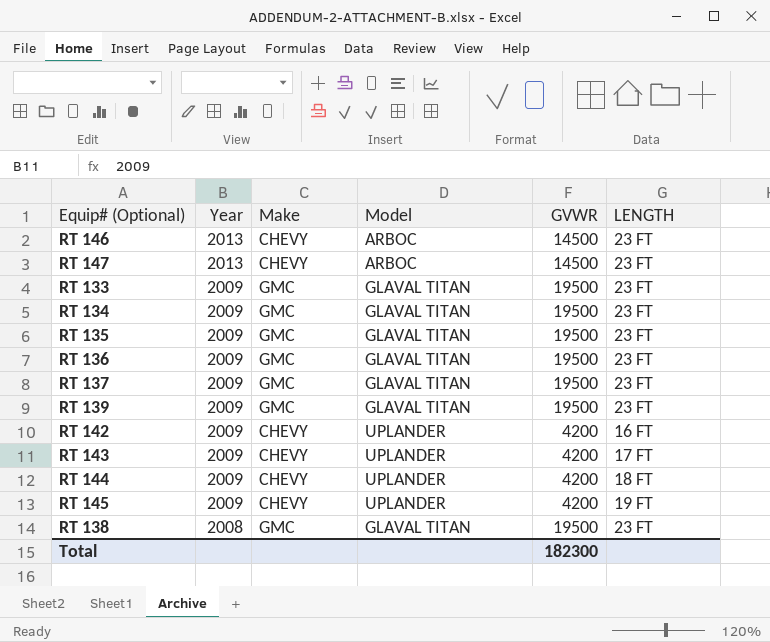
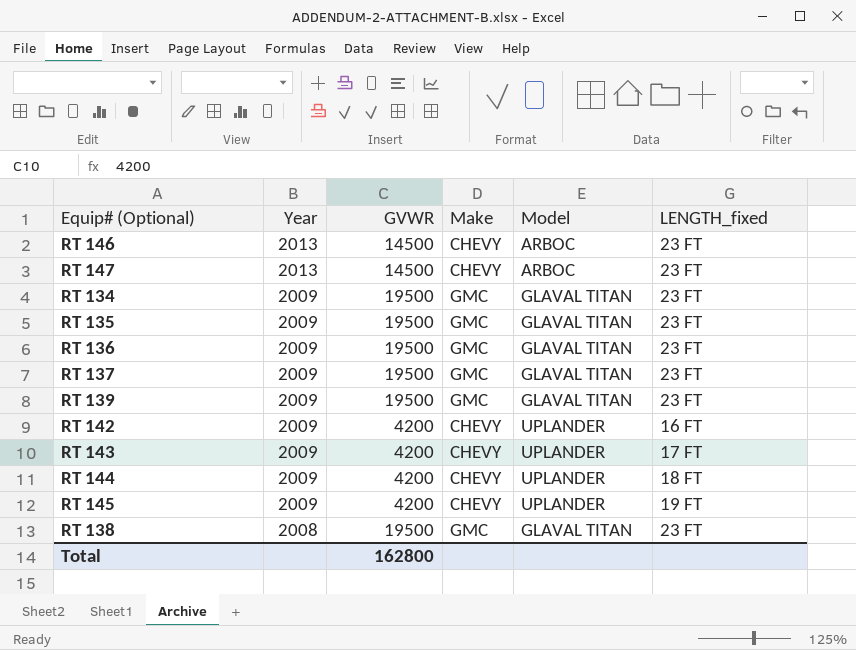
column GVWR | position: 5 -> 3
column name: LENGTH -> LENGTH_fixed
row RT 133: 2009 | GMC | GLAVAL TITAN | 19500 | 23 FT -> none
Total | GVWR: 182300 -> 162800

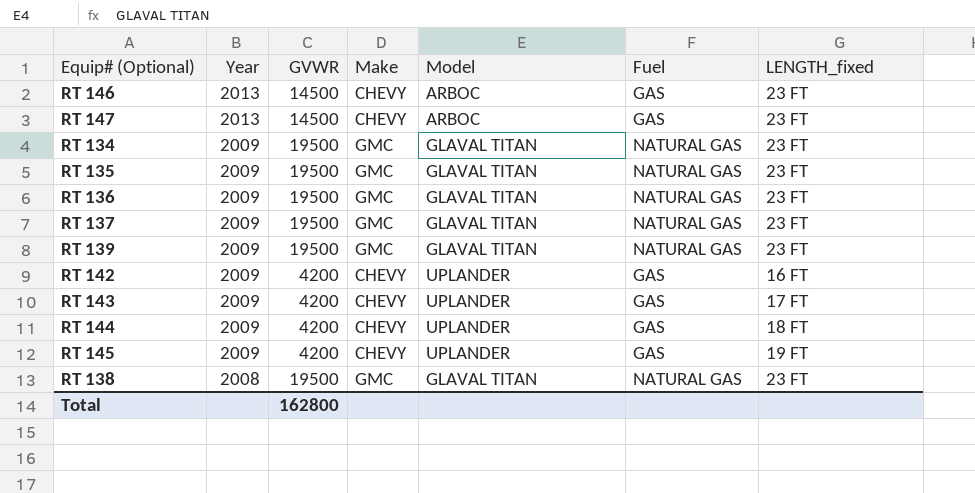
column Fuel | position: none -> 6

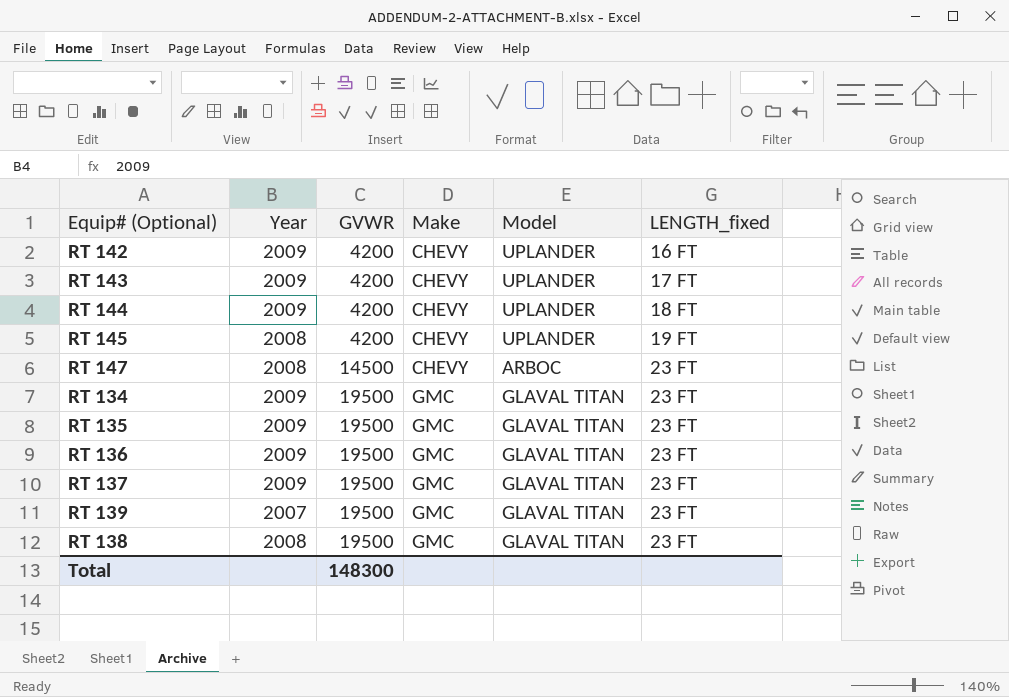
row order: Year descending -> GVWR ascending
column Fuel | position: 6 -> none
row RT 146: 2013 | 14500 | CHEVY | ARBOC | GAS | 23 FT -> none
RT 145 | Year: 2009 -> 2008
RT 147 | Year: 2013 -> 2008
RT 139 | Year: 2009 -> 2007
Total | GVWR: 162800 -> 148300

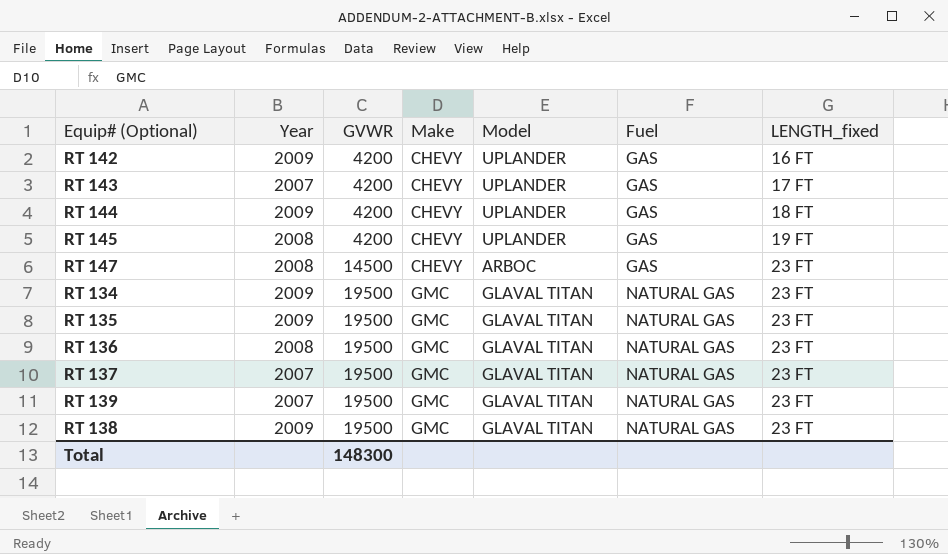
column Fuel | position: none -> 6
RT 143 | Year: 2009 -> 2007
RT 136 | Year: 2009 -> 2008
RT 137 | Year: 2009 -> 2007
RT 138 | Year: 2008 -> 2009

